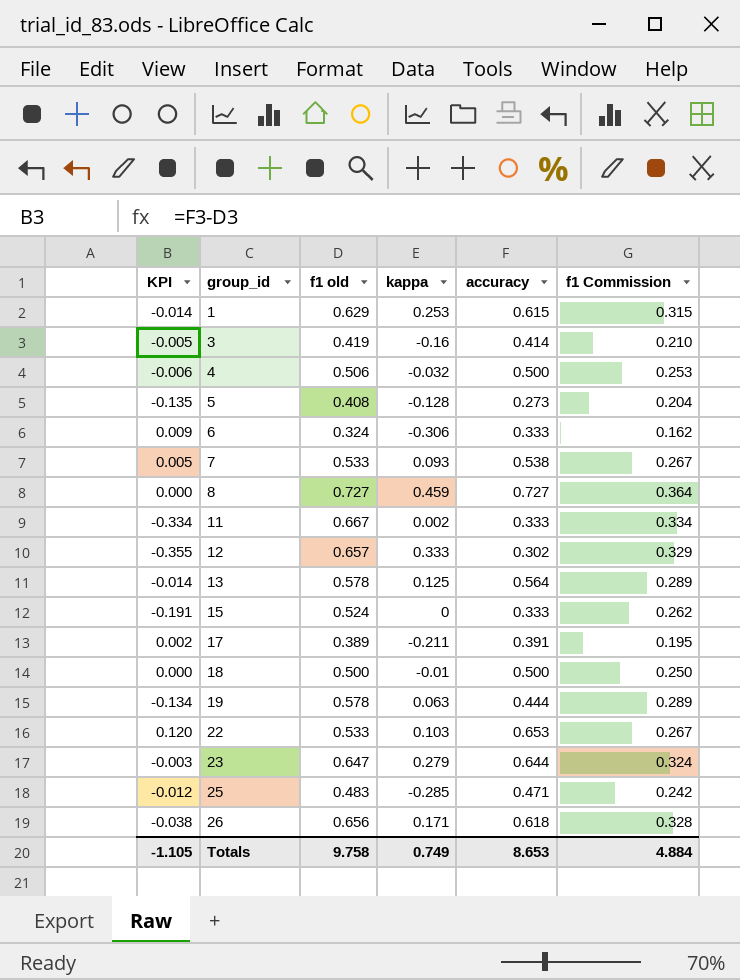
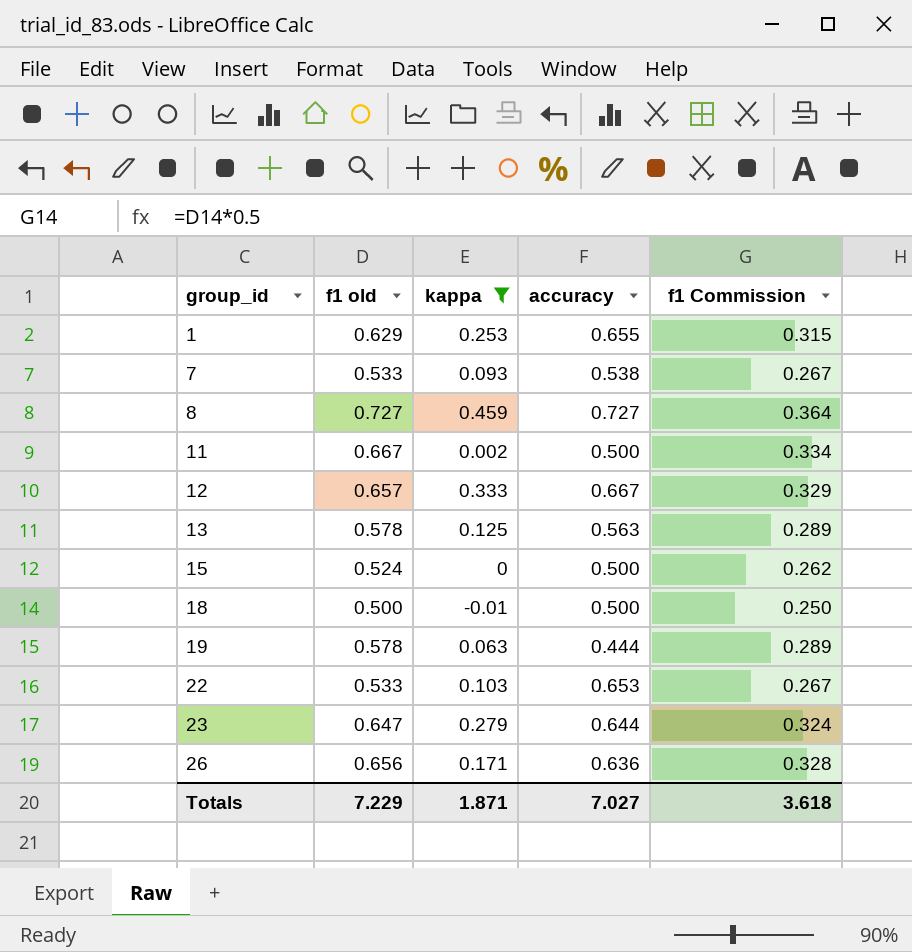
filter: none -> kappa >= -0.01
column KPI | formula: [accuracy] - [f1 old] -> none
1 | accuracy: 0.615 -> 0.655
11 | accuracy: 0.333 -> 0.500
12 | accuracy: 0.302 -> 0.667
13 | accuracy: 0.564 -> 0.563
15 | accuracy: 0.333 -> 0.500
26 | accuracy: 0.618 -> 0.636
Totals | f1 old: 9.758 -> 7.229
Totals | kappa: 0.749 -> 1.871
Totals | accuracy: 8.653 -> 7.027
Totals | f1 Commission: 4.884 -> 3.618

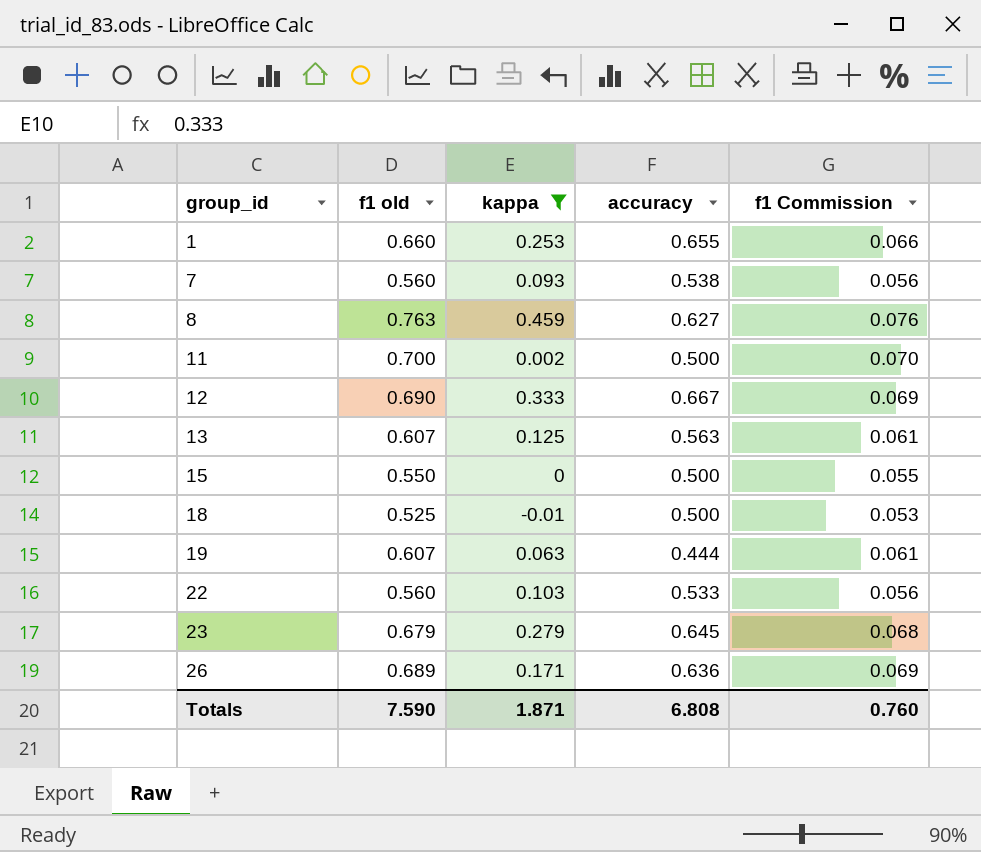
column f1 Commission | formula: [f1 old] * 0.5 -> [f1 old] * 0.1
1 | f1 old: 0.629 -> 0.660
7 | f1 old: 0.533 -> 0.560
8 | f1 old: 0.727 -> 0.763
8 | accuracy: 0.727 -> 0.627
11 | f1 old: 0.667 -> 0.700
12 | f1 old: 0.657 -> 0.690
13 | f1 old: 0.578 -> 0.607
15 | f1 old: 0.524 -> 0.550
18 | f1 old: 0.500 -> 0.525
19 | f1 old: 0.578 -> 0.607
22 | f1 old: 0.533 -> 0.560
22 | accuracy: 0.653 -> 0.533
23 | f1 old: 0.647 -> 0.679
23 | accuracy: 0.644 -> 0.645
26 | f1 old: 0.656 -> 0.689
Totals | f1 old: 7.229 -> 7.590
Totals | accuracy: 7.027 -> 6.808
Totals | f1 Commission: 3.618 -> 0.760

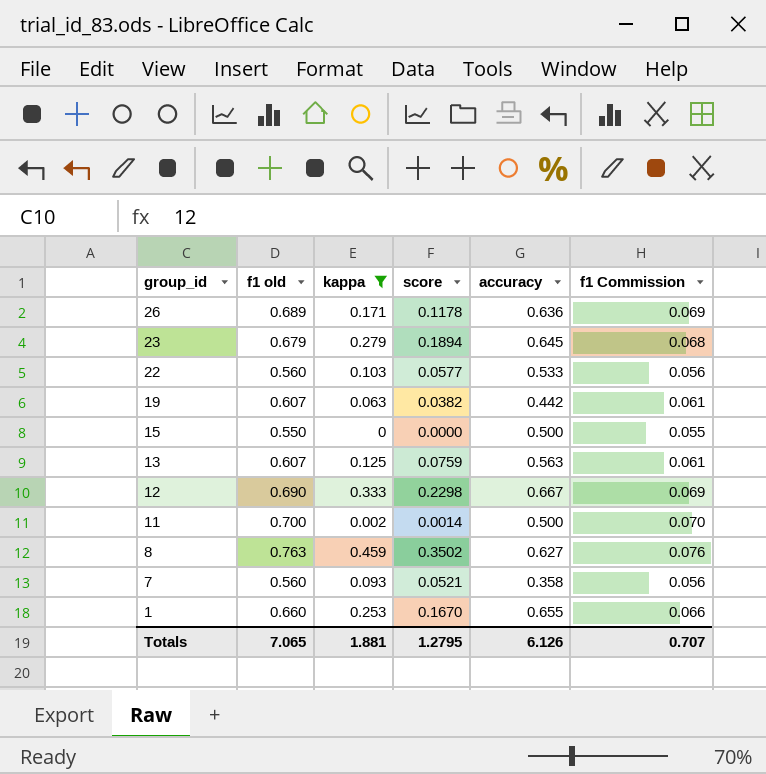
row order: group_id ascending -> group_id descending
column score | formula: none -> [f1 old] * [kappa]
row 18: 0.525 | -0.01 | 0.500 | 0.053 -> none
19 | accuracy: 0.444 -> 0.442
7 | accuracy: 0.538 -> 0.358
Totals | f1 old: 7.590 -> 7.065
Totals | kappa: 1.871 -> 1.881
Totals | accuracy: 6.808 -> 6.126
Totals | f1 Commission: 0.760 -> 0.707

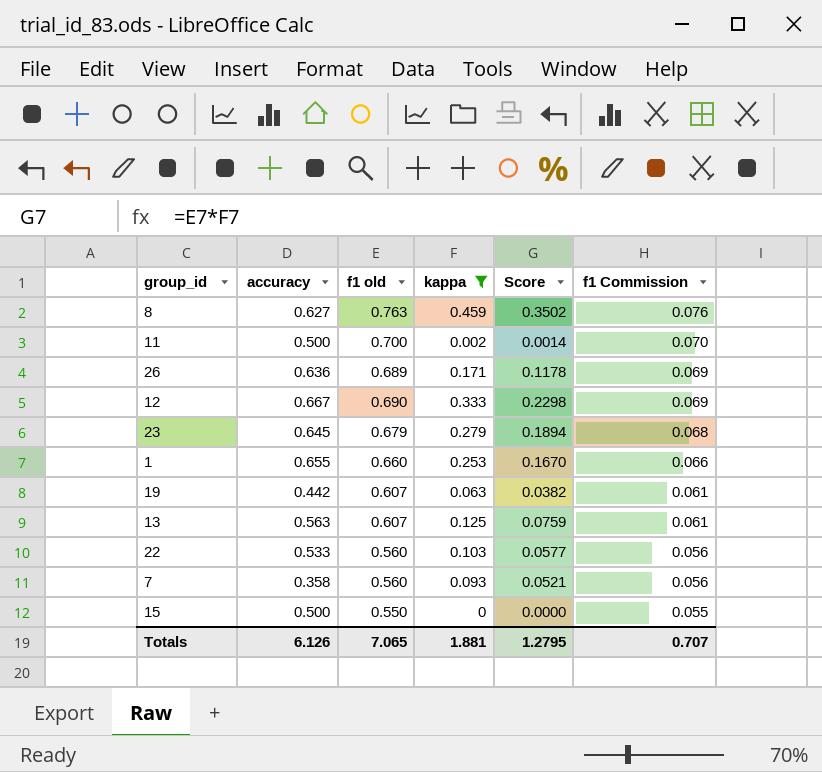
row order: group_id descending -> f1 Commission descending
column accuracy | position: 5 -> 2
column name: score -> Score

